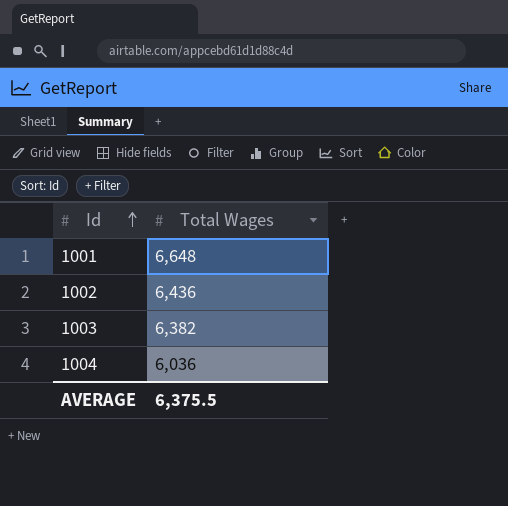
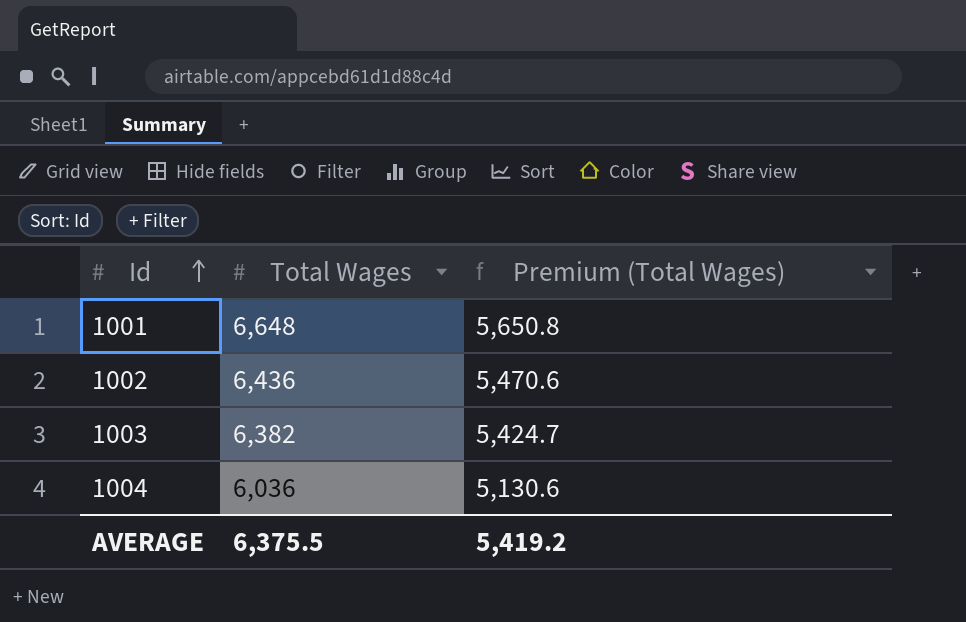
column Premium (Total Wages) | formula: none -> [Total Wages] * 0.85

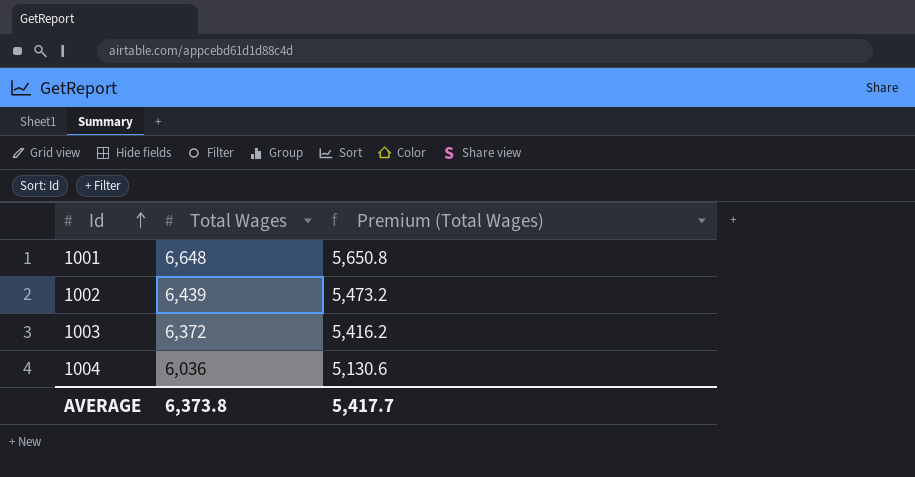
1002 | Total Wages: 6,436 -> 6,439
1002 | Premium (Total Wages): 5,470.6 -> 5,473.2
1003 | Total Wages: 6,382 -> 6,372
1003 | Premium (Total Wages): 5,424.7 -> 5,416.2
AVERAGE | Total Wages: 6,375.5 -> 6,373.8
AVERAGE | Premium (Total Wages): 5,419.2 -> 5,417.7

